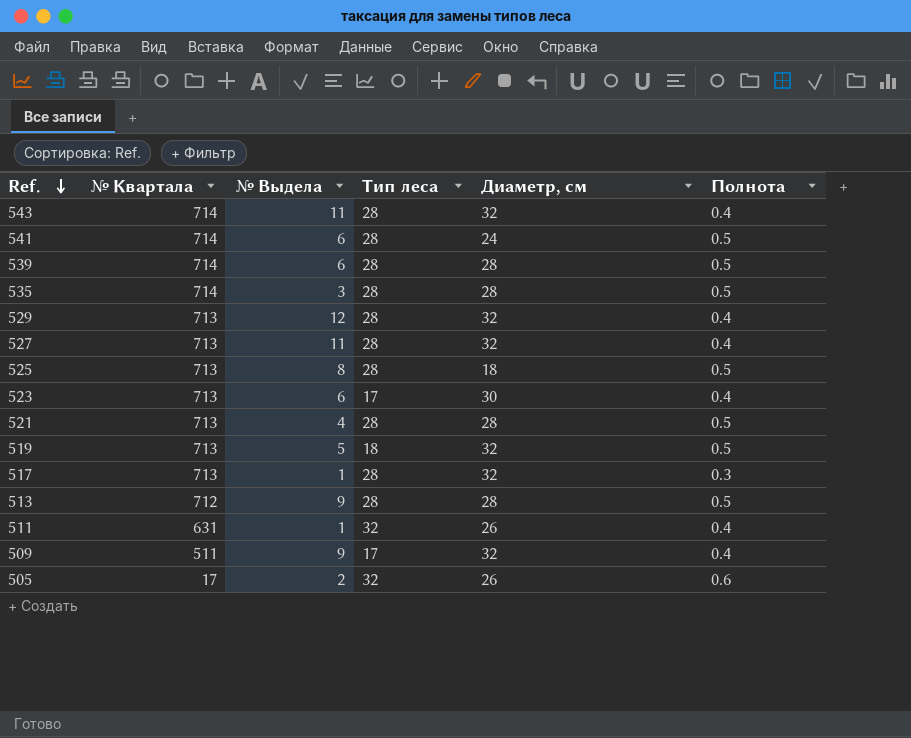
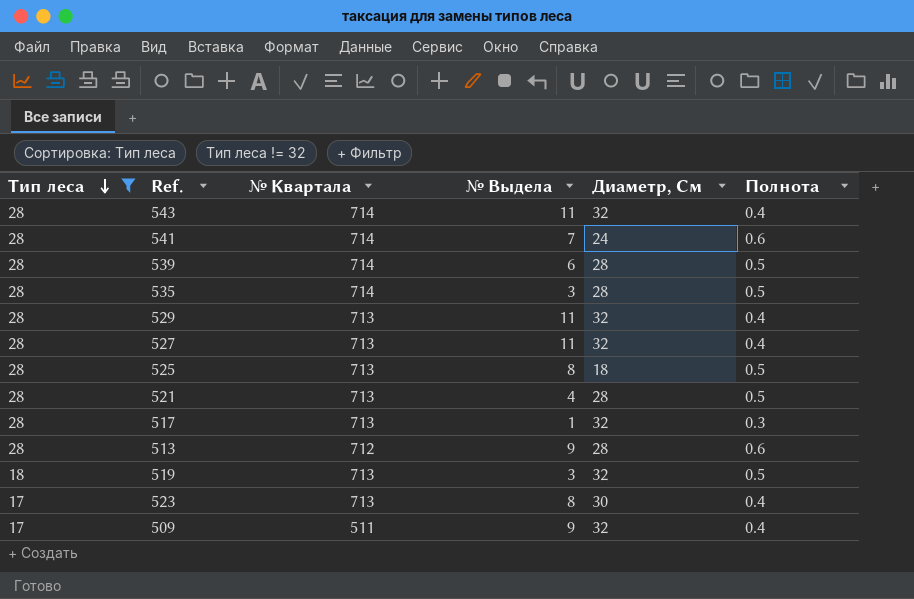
filter: none -> Тип леса != 32
row order: Ref. descending -> Тип леса descending
column Тип леса | position: 4 -> 1
column name: Диаметр, см -> Диаметр, См
541 | № Выдела: 6 -> 7
541 | Полнота: 0.5 -> 0.6
529 | № Выдела: 12 -> 11
513 | Полнота: 0.5 -> 0.6
519 | № Выдела: 5 -> 3
523 | № Выдела: 6 -> 8

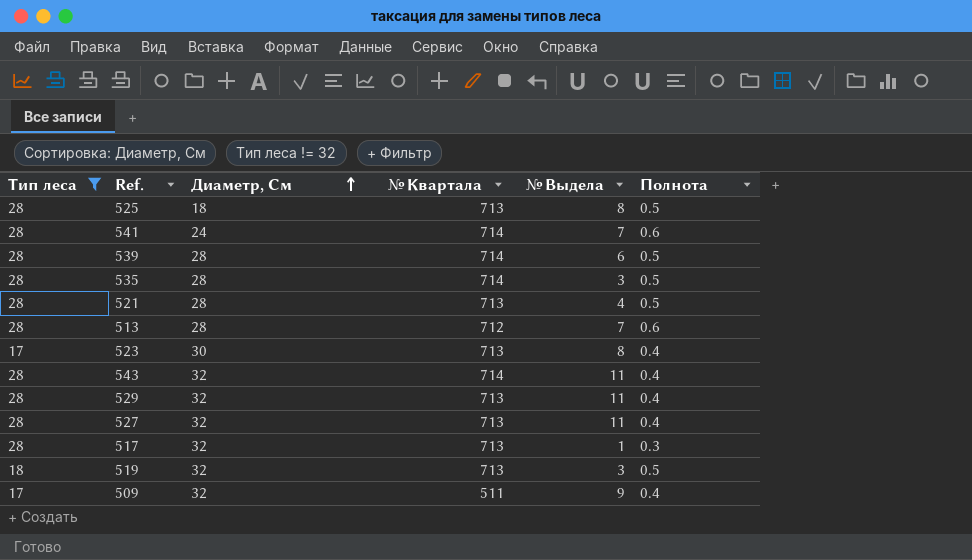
row order: Тип леса descending -> Диаметр, См ascending
column Диаметр, См | position: 5 -> 3
513 | № Выдела: 9 -> 7

